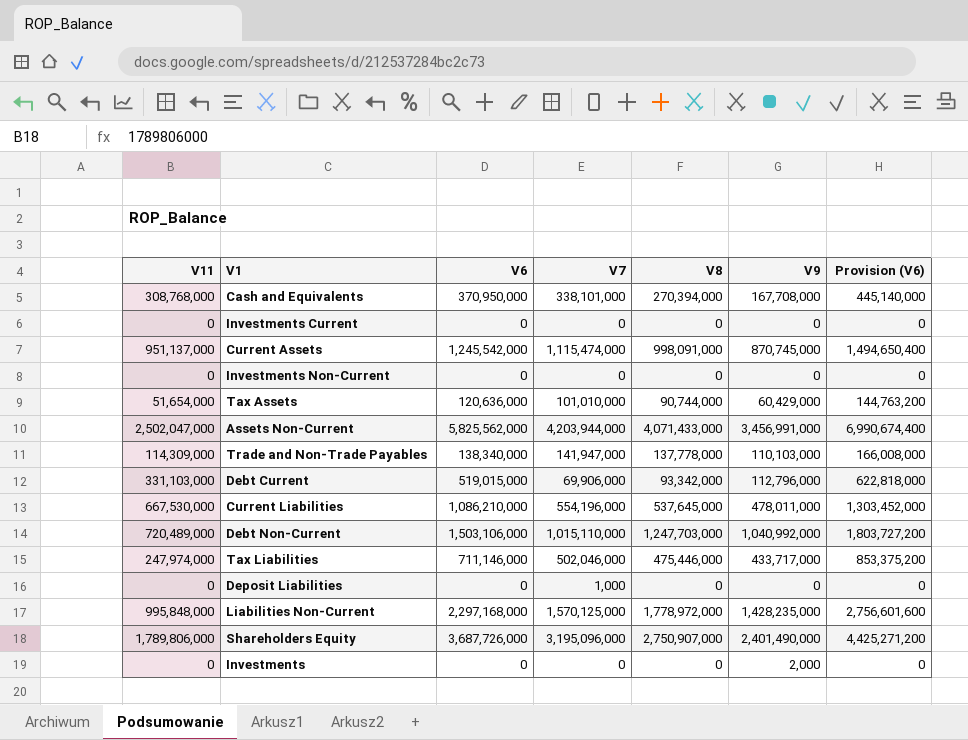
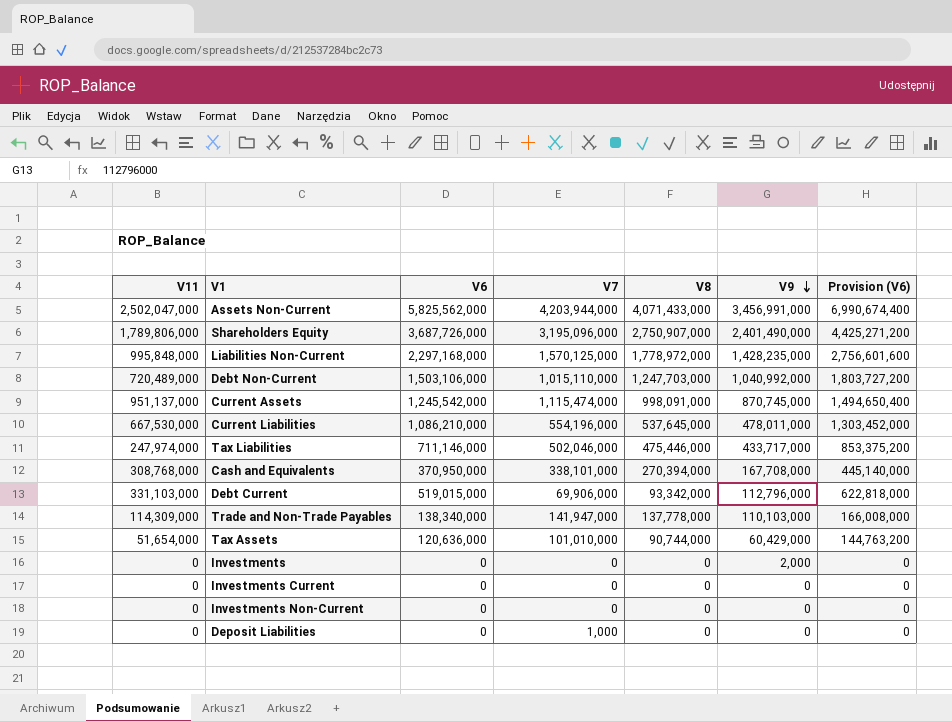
row order: none -> V9 descending

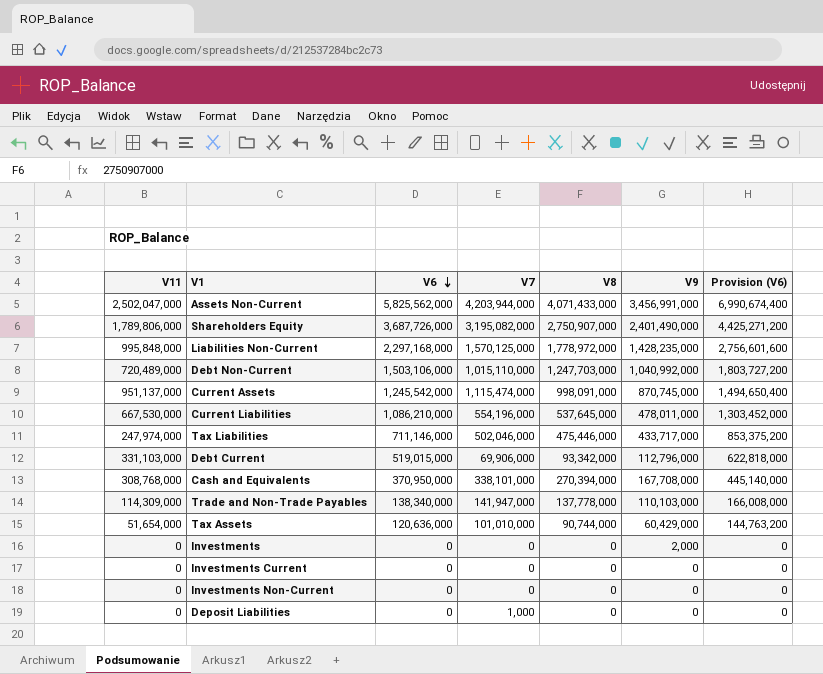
row order: V9 descending -> V6 descending
Shareholders Equity | V7: 3,195,096,000 -> 3,195,082,000

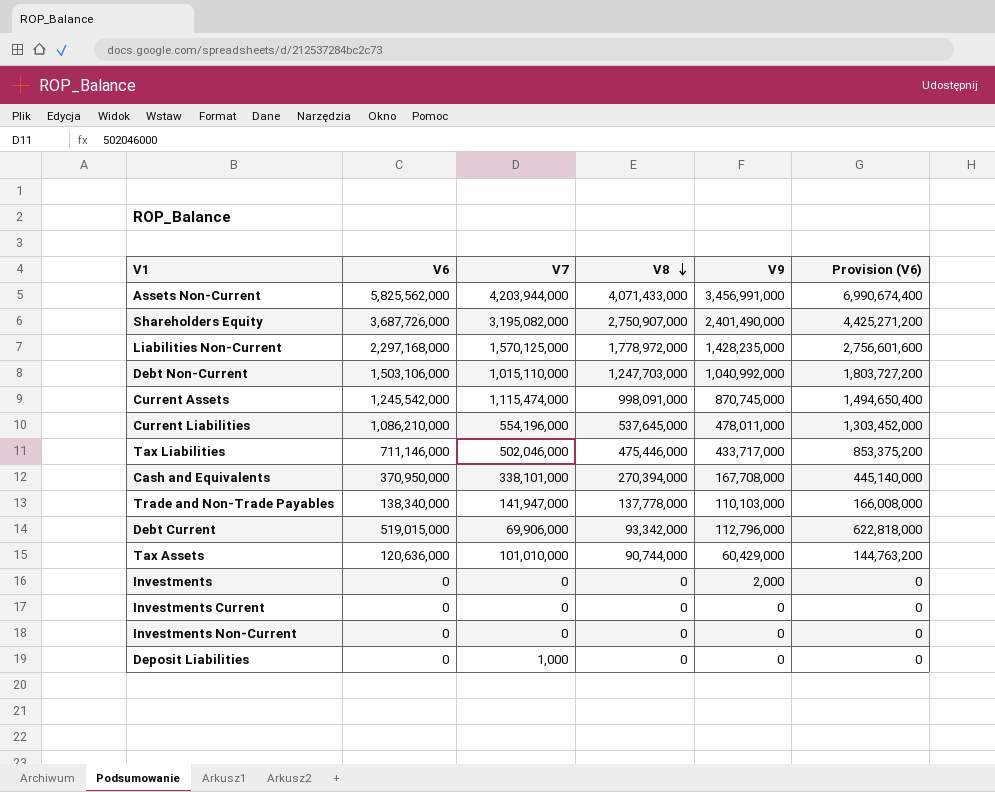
row order: V6 descending -> V8 descending
column V11 | position: 1 -> none

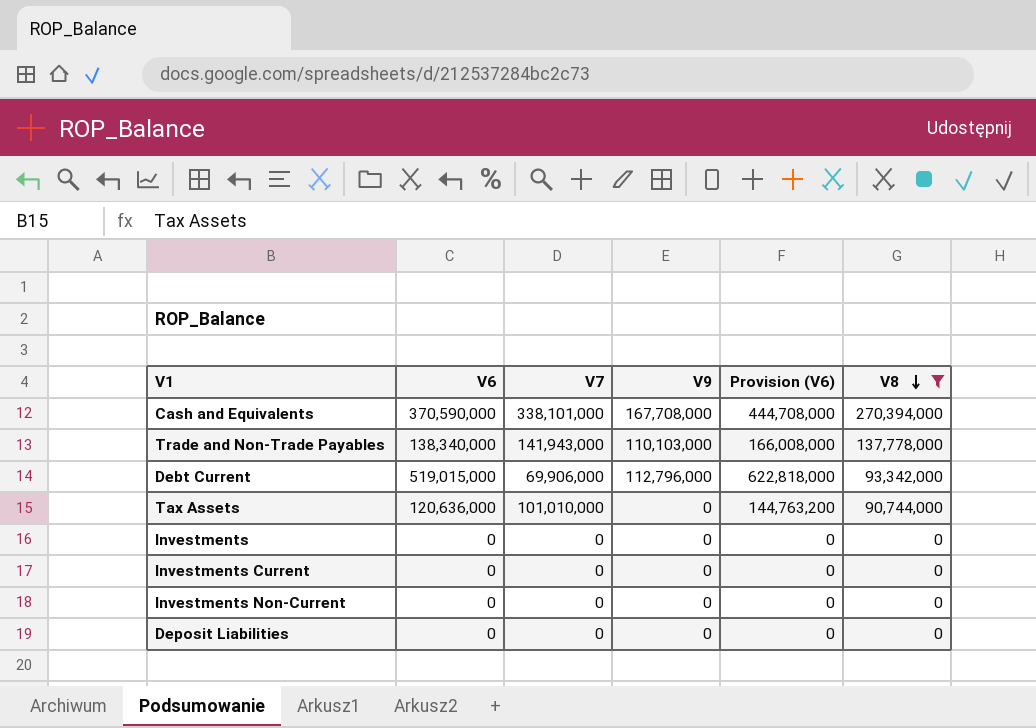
filter: none -> V8 <= 270,394,000
column V8 | position: 4 -> 6
Cash and Equivalents | V6: 370,950,000 -> 370,590,000
Cash and Equivalents | Provision (V6): 445,140,000 -> 444,708,000
Trade and Non-Trade Payables | V7: 141,947,000 -> 141,943,000
Tax Assets | V9: 60,429,000 -> 0
Investments | V9: 2,000 -> 0
Deposit Liabilities | V7: 1,000 -> 0

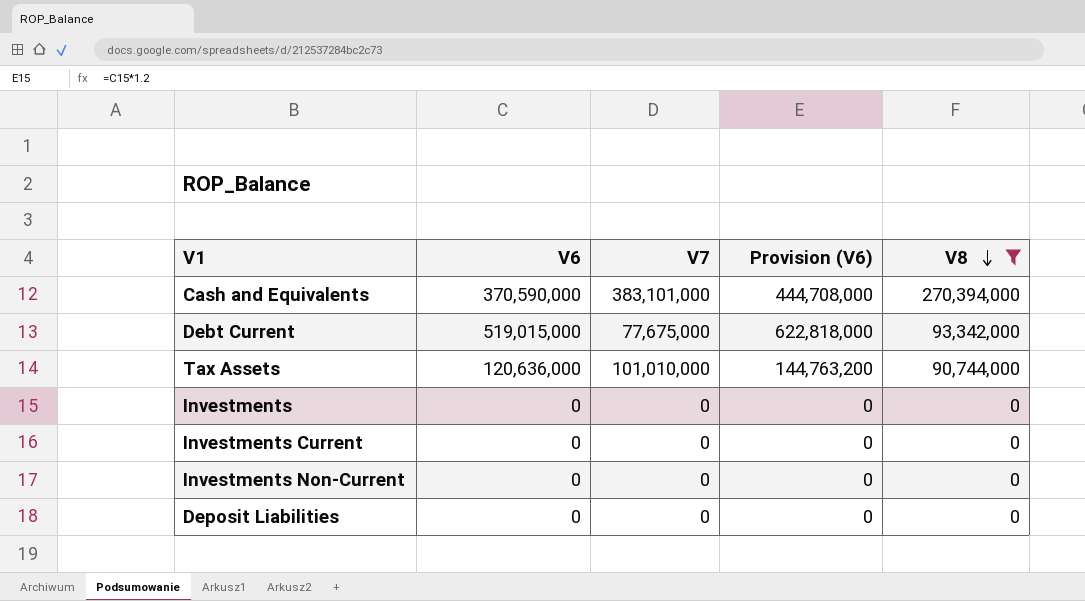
column V9 | position: 4 -> none
row Trade and Non-Trade Payables: 138,340,000 | 141,943,000 | 110,103,000 | 166,008,000 | 137,778,000 -> none
Cash and Equivalents | V7: 338,101,000 -> 383,101,000
Debt Current | V7: 69,906,000 -> 77,675,000

